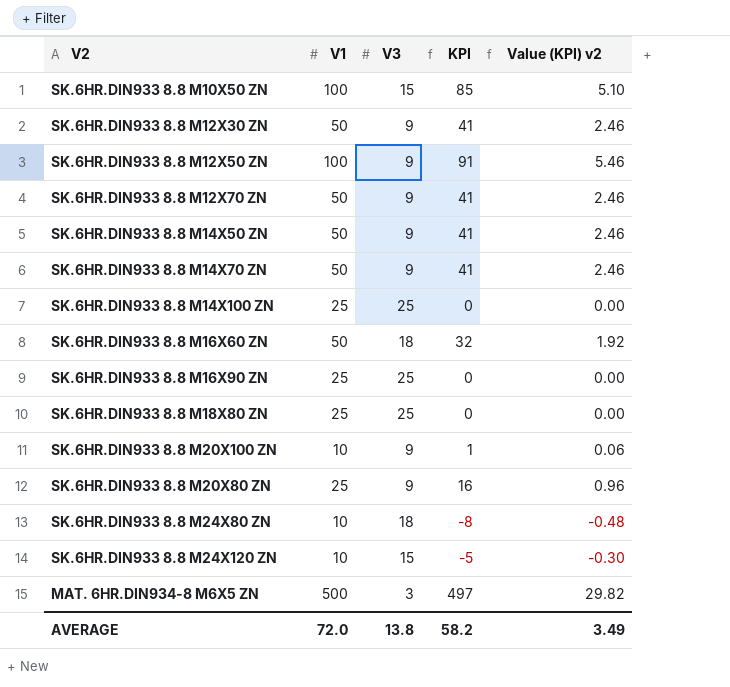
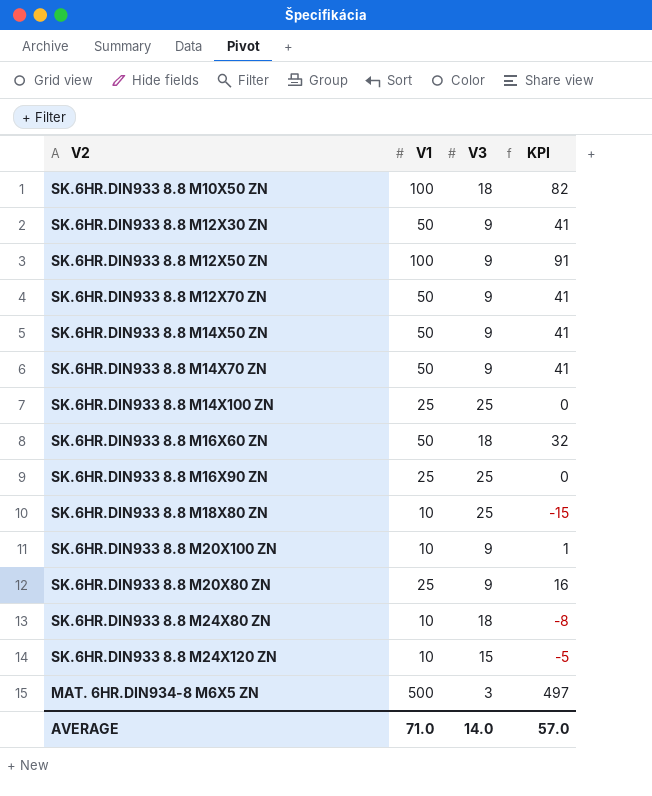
column Value (KPI) v2 | formula: [KPI] * 0.06 -> none
SK.6HR.DIN933 8.8 M10X50 ZN | V3: 15 -> 18
SK.6HR.DIN933 8.8 M10X50 ZN | KPI: 85 -> 82
SK.6HR.DIN933 8.8 M18X80 ZN | V1: 25 -> 10
SK.6HR.DIN933 8.8 M18X80 ZN | KPI: 0 -> -15
AVERAGE | V1: 72.0 -> 71.0
AVERAGE | V3: 13.8 -> 14.0
AVERAGE | KPI: 58.2 -> 57.0

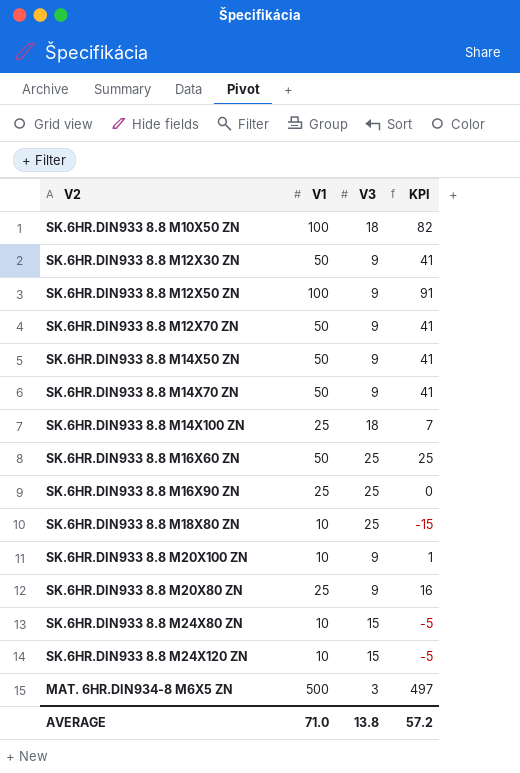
SK.6HR.DIN933 8.8 M14X100 ZN | V3: 25 -> 18
SK.6HR.DIN933 8.8 M14X100 ZN | KPI: 0 -> 7
SK.6HR.DIN933 8.8 M16X60 ZN | V3: 18 -> 25
SK.6HR.DIN933 8.8 M16X60 ZN | KPI: 32 -> 25
SK.6HR.DIN933 8.8 M24X80 ZN | V3: 18 -> 15
SK.6HR.DIN933 8.8 M24X80 ZN | KPI: -8 -> -5
AVERAGE | V3: 14.0 -> 13.8
AVERAGE | KPI: 57.0 -> 57.2

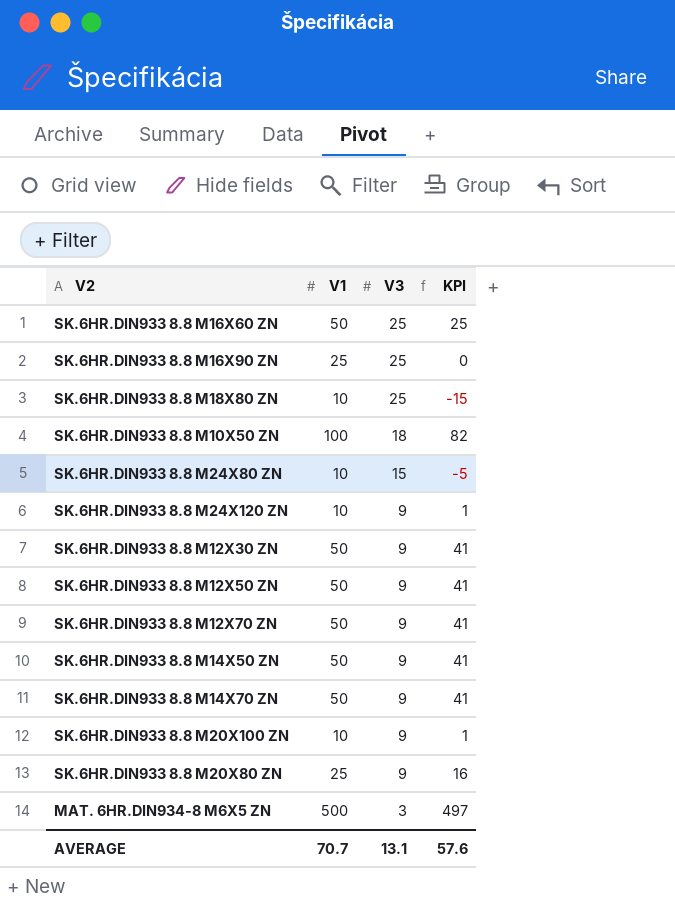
row order: none -> V3 descending
row SK.6HR.DIN933 8.8 M14X100 ZN: 25 | 18 | 7 -> none
SK.6HR.DIN933 8.8 M24X120 ZN | V3: 15 -> 9
SK.6HR.DIN933 8.8 M24X120 ZN | KPI: -5 -> 1
SK.6HR.DIN933 8.8 M12X50 ZN | V1: 100 -> 50
SK.6HR.DIN933 8.8 M12X50 ZN | KPI: 91 -> 41
AVERAGE | V1: 71.0 -> 70.7
AVERAGE | V3: 13.8 -> 13.1
AVERAGE | KPI: 57.2 -> 57.6

